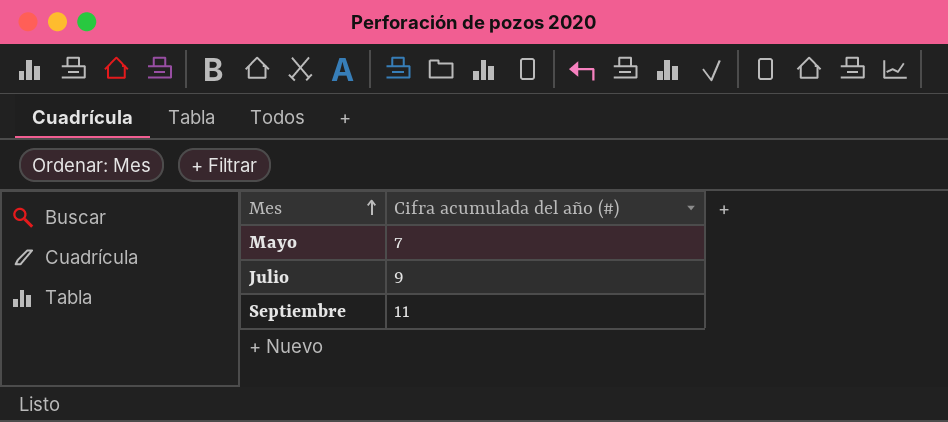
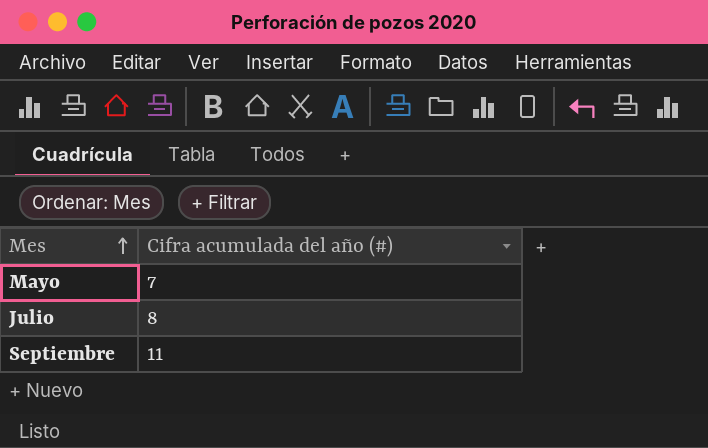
Julio | Cifra acumulada del año (#): 9 -> 8

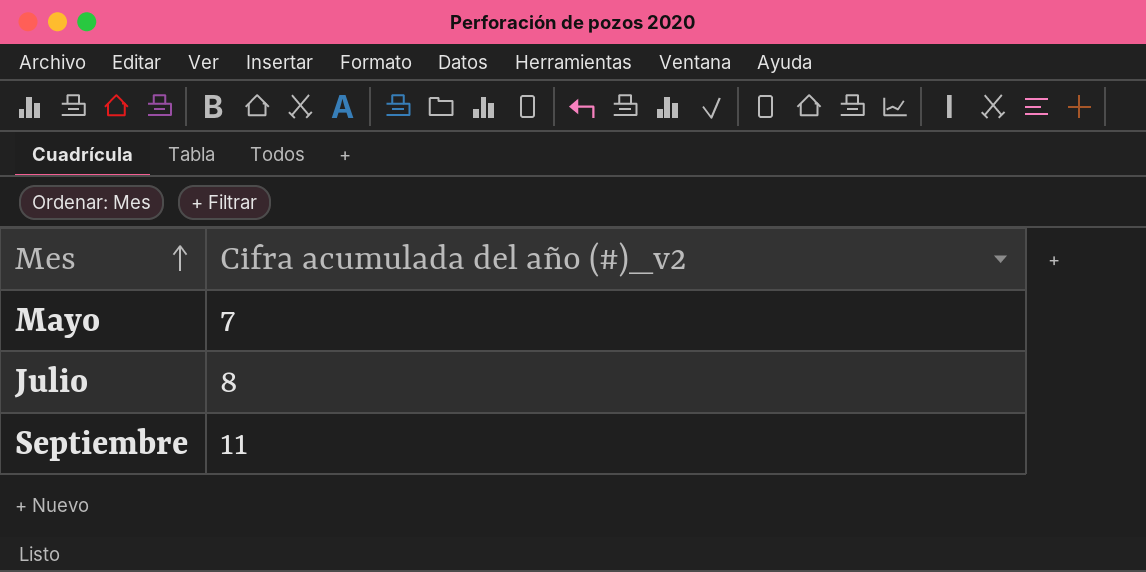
column name: Cifra acumulada del año (#) -> Cifra acumulada del año (#)_v2

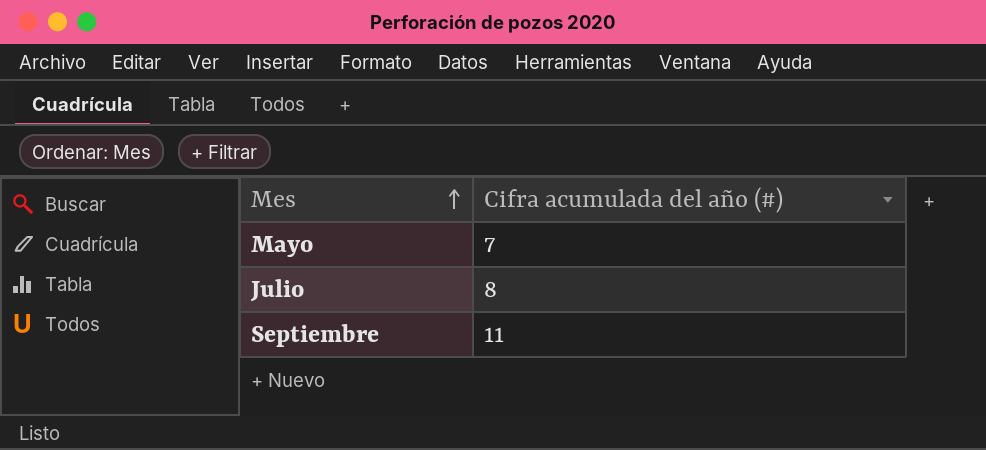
column name: Cifra acumulada del año (#)_v2 -> Cifra acumulada del año (#)

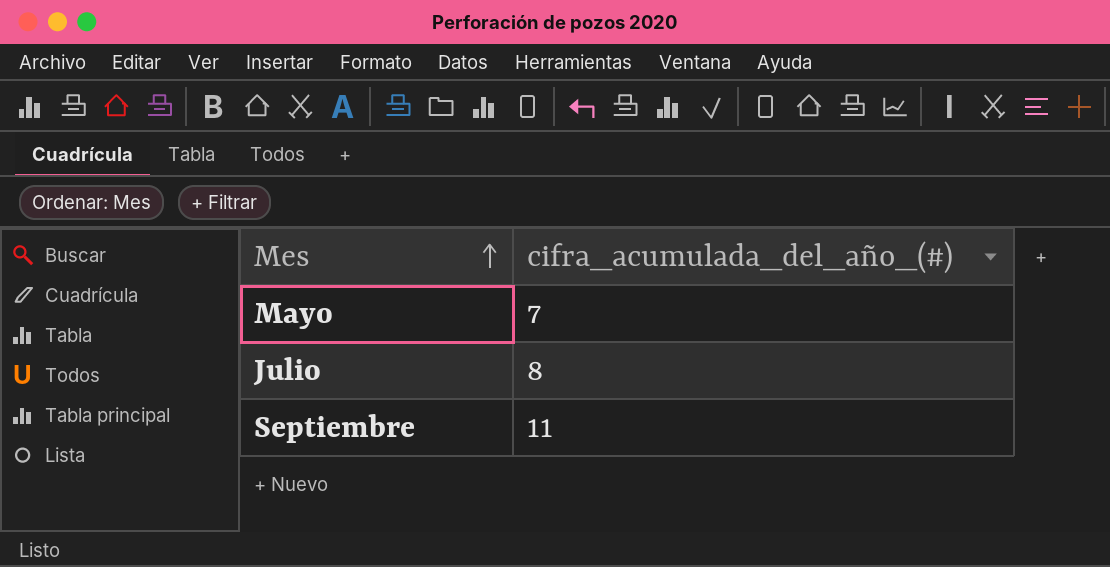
column name: Cifra acumulada del año (#) -> cifra_acumulada_del_año_(#)

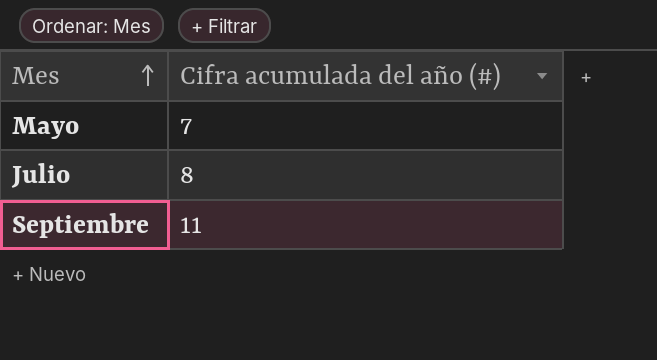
column name: cifra_acumulada_del_año_(#) -> Cifra acumulada del año (#)

